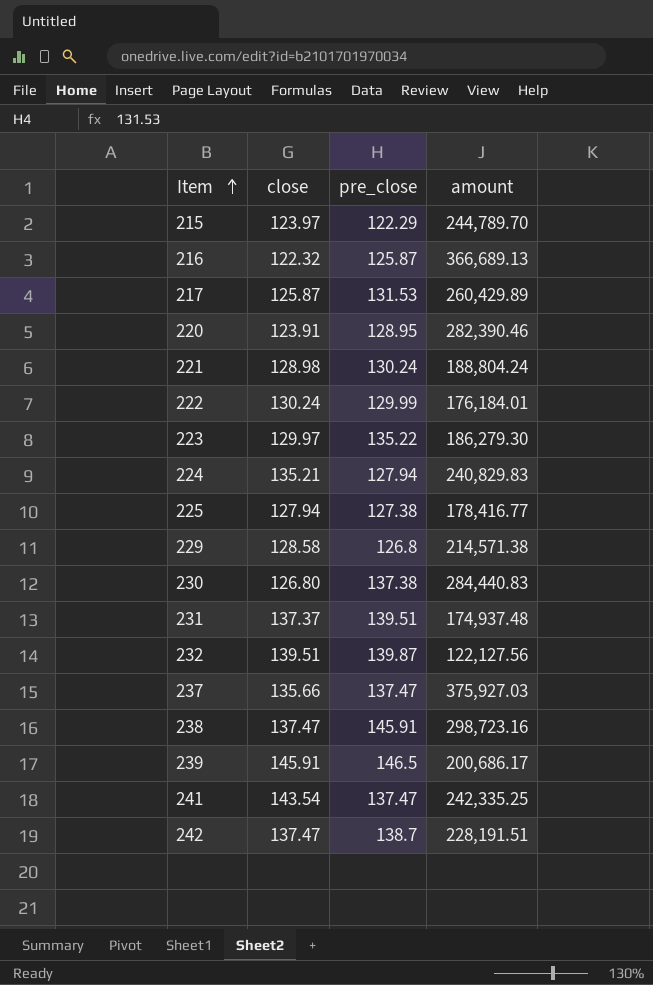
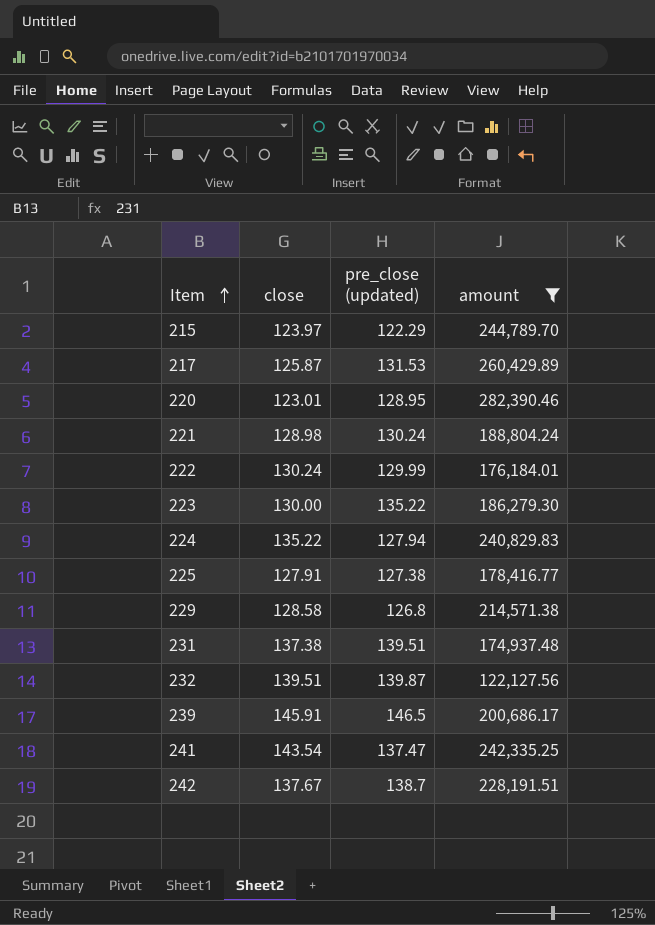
filter: none -> amount <= 282,390.46
column name: pre_close -> pre_close (updated)
220 | close: 123.91 -> 123.01
223 | close: 129.97 -> 130.00
224 | close: 135.21 -> 135.22
225 | close: 127.94 -> 127.91
231 | close: 137.37 -> 137.38
242 | close: 137.47 -> 137.67

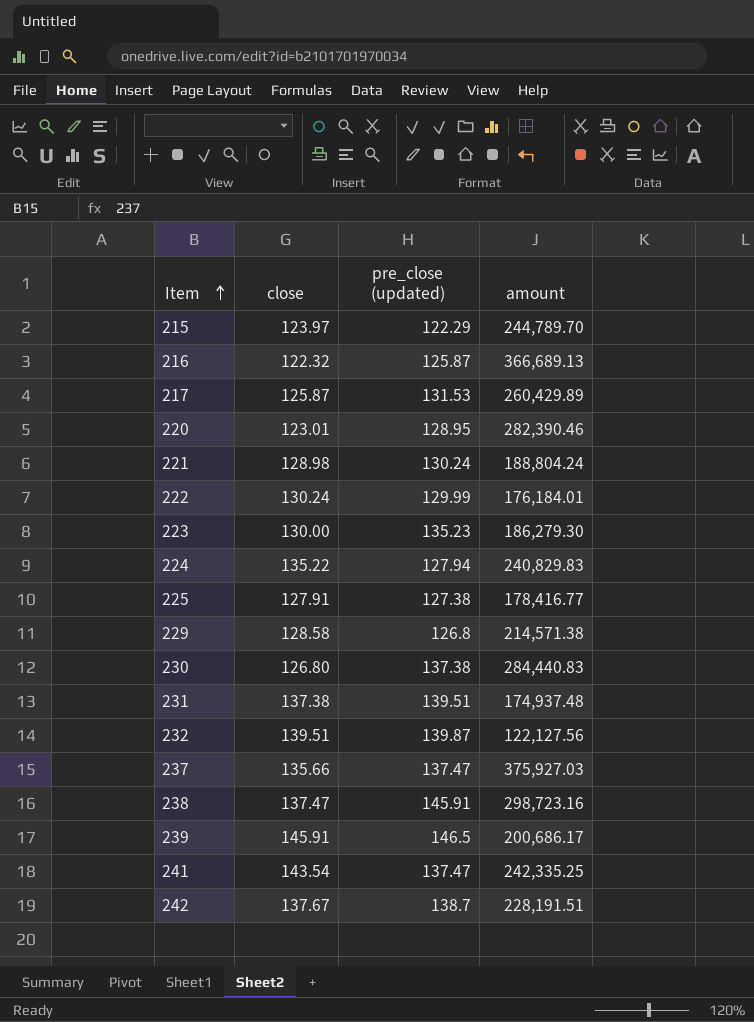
filter: amount <= 282,390.46 -> none
223 | pre_close (updated): 135.22 -> 135.23

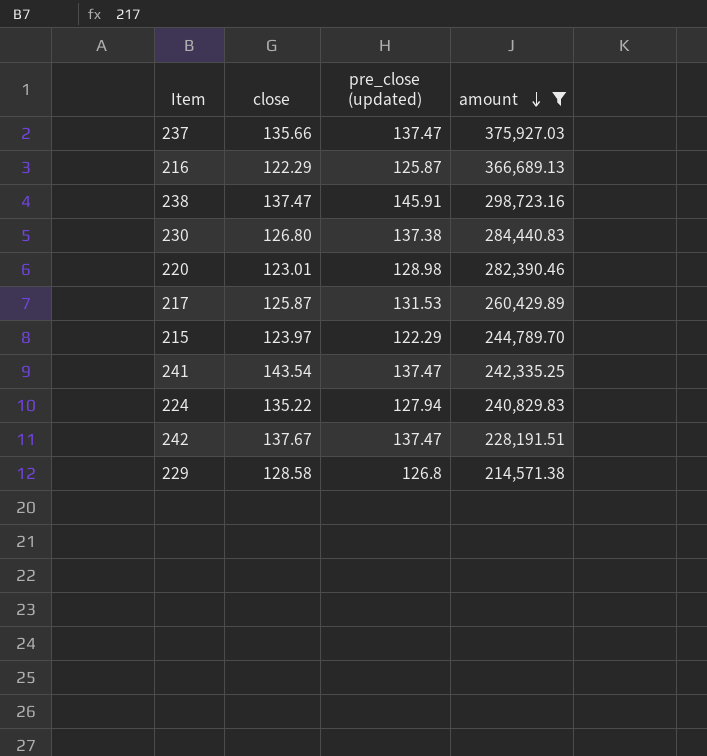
filter: none -> amount >= 214,571.38
row order: Item ascending -> amount descending
216 | close: 122.32 -> 122.29
220 | pre_close (updated): 128.95 -> 128.98
242 | pre_close (updated): 138.7 -> 137.47

